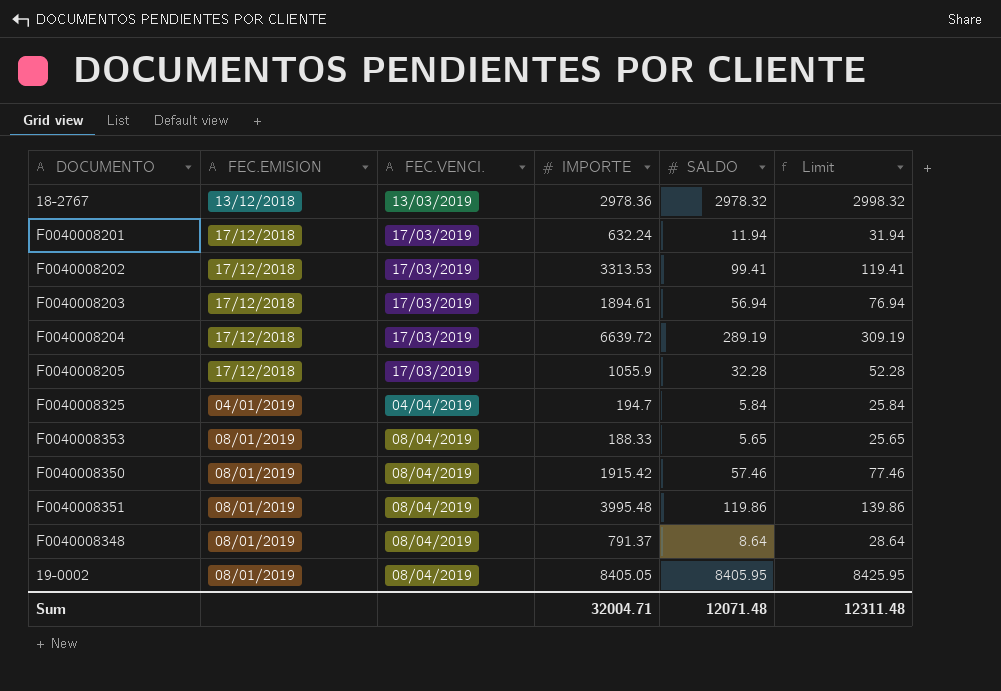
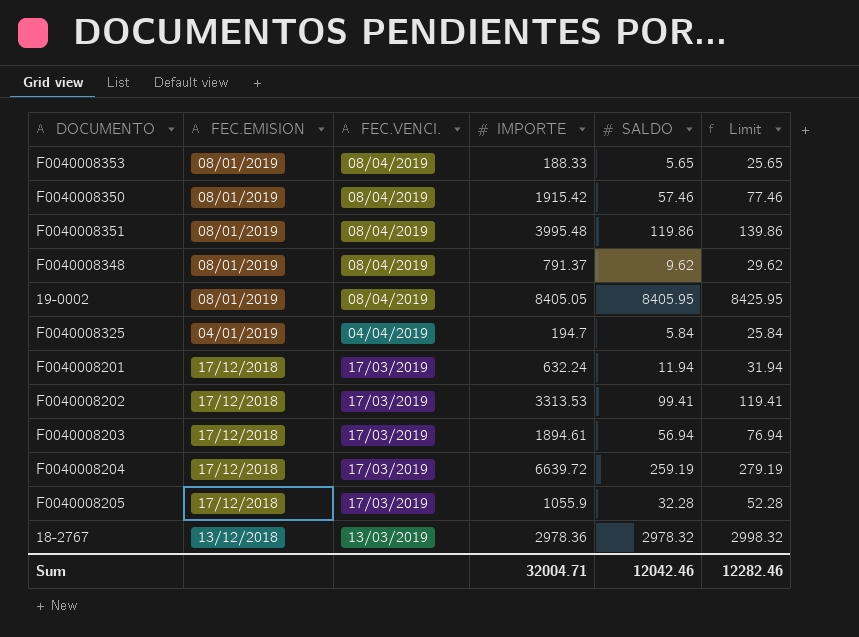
row order: FEC.EMISION ascending -> FEC.EMISION descending
F0040008348 | SALDO: 8.64 -> 9.62
F0040008348 | Limit: 28.64 -> 29.62
F0040008204 | SALDO: 289.19 -> 259.19
F0040008204 | Limit: 309.19 -> 279.19
Sum | SALDO: 12071.48 -> 12042.46
Sum | Limit: 12311.48 -> 12282.46

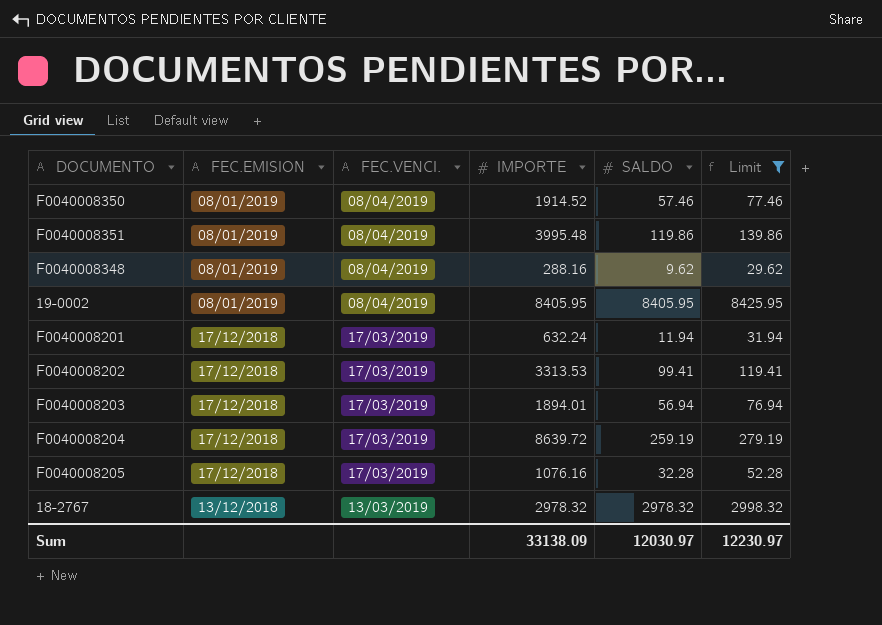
filter: none -> Limit >= 29.62
F0040008350 | IMPORTE: 1915.42 -> 1914.52
F0040008348 | IMPORTE: 791.37 -> 288.16
19-0002 | IMPORTE: 8405.05 -> 8405.95
F0040008203 | IMPORTE: 1894.61 -> 1894.01
F0040008204 | IMPORTE: 6639.72 -> 8639.72
F0040008205 | IMPORTE: 1055.9 -> 1076.16
18-2767 | IMPORTE: 2978.36 -> 2978.32
Sum | IMPORTE: 32004.71 -> 33138.09
Sum | SALDO: 12042.46 -> 12030.97
Sum | Limit: 12282.46 -> 12230.97

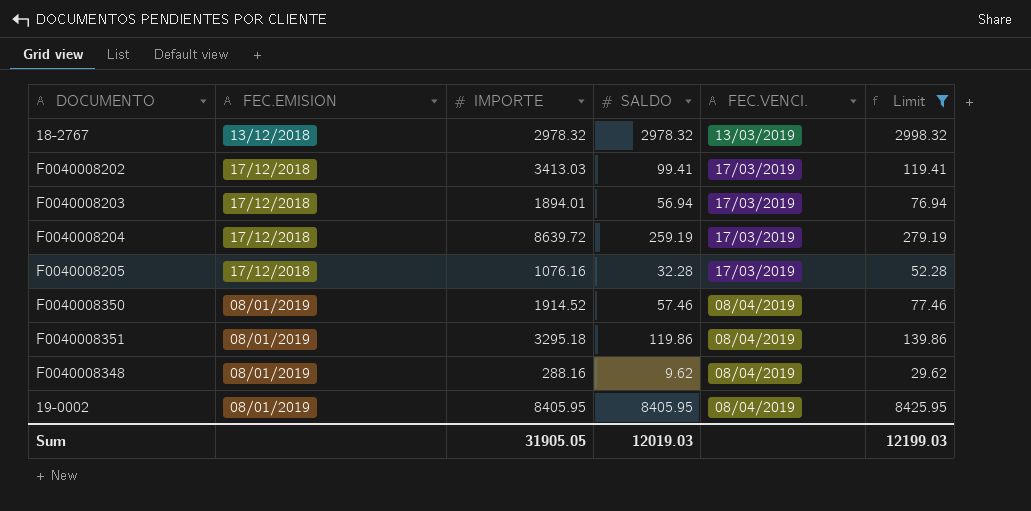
row order: FEC.EMISION descending -> FEC.EMISION ascending
column FEC.VENCI. | position: 3 -> 5
row F0040008201: 17/12/2018 | 17/03/2019 | 632.24 | 11.94 | 31.94 -> none
F0040008202 | IMPORTE: 3313.53 -> 3413.03
F0040008351 | IMPORTE: 3995.48 -> 3295.18
Sum | IMPORTE: 33138.09 -> 31905.05
Sum | SALDO: 12030.97 -> 12019.03
Sum | Limit: 12230.97 -> 12199.03

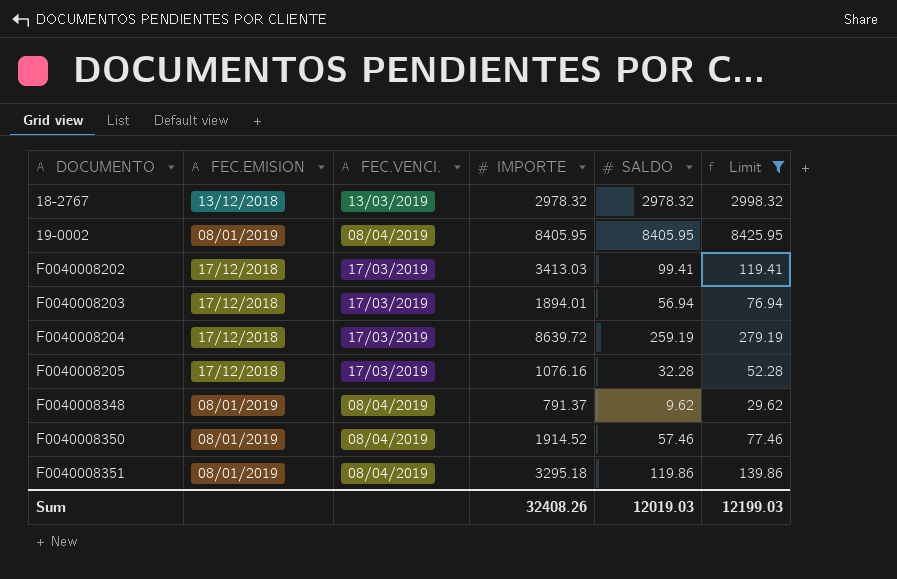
row order: FEC.EMISION ascending -> DOCUMENTO ascending
column FEC.VENCI. | position: 5 -> 3
F0040008348 | IMPORTE: 288.16 -> 791.37
Sum | IMPORTE: 31905.05 -> 32408.26

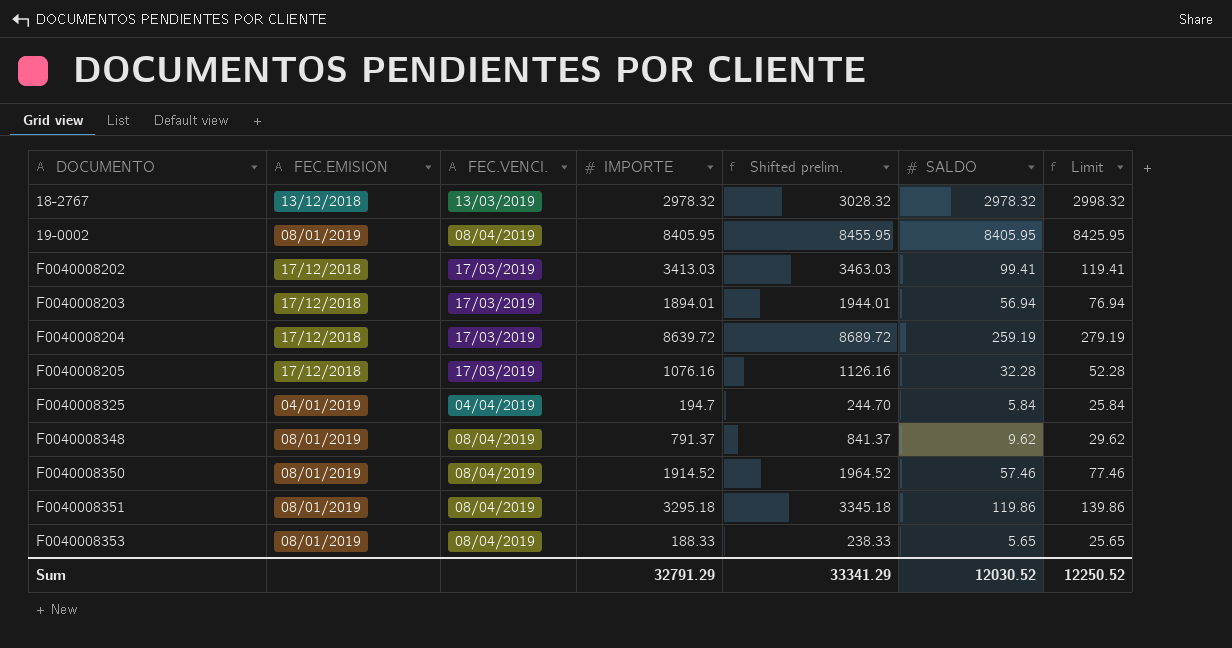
filter: Limit >= 29.62 -> none
column Shifted prelim. | formula: none -> [IMPORTE] + 50
Sum | IMPORTE: 32408.26 -> 32791.29
Sum | SALDO: 12019.03 -> 12030.52
Sum | Limit: 12199.03 -> 12250.52

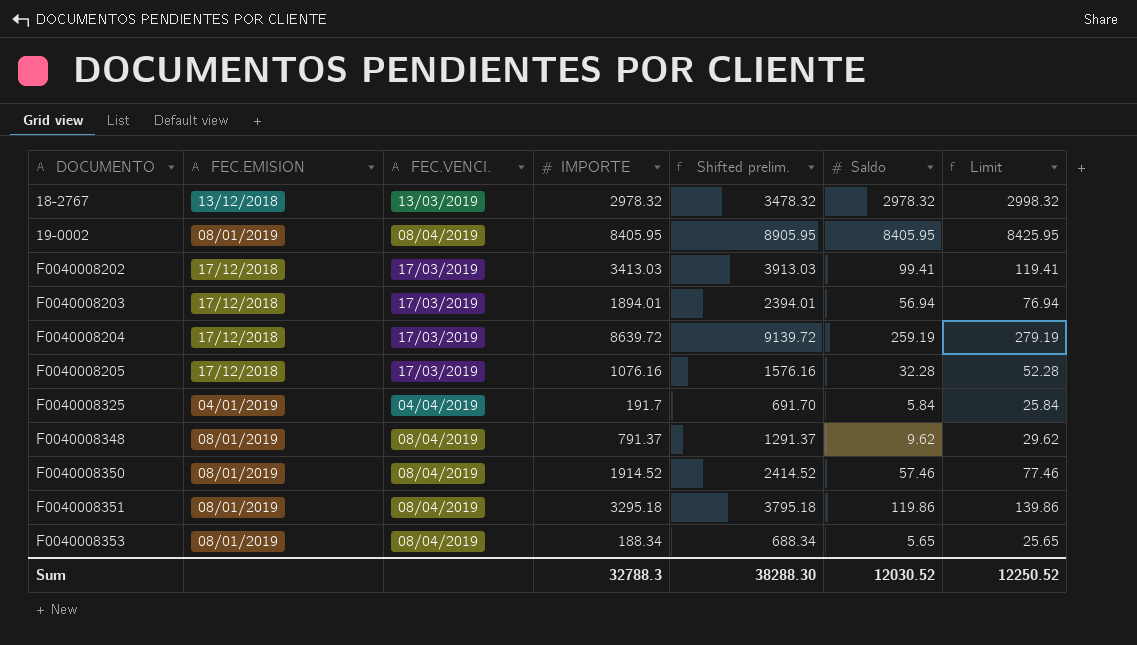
column Shifted prelim. | formula: [IMPORTE] + 50 -> [IMPORTE] + 500
column name: SALDO -> Saldo
F0040008325 | IMPORTE: 194.7 -> 191.7
F0040008353 | IMPORTE: 188.33 -> 188.34
Sum | IMPORTE: 32791.29 -> 32788.3
Sum | Shifted prelim.: 33341.29 -> 38288.30

